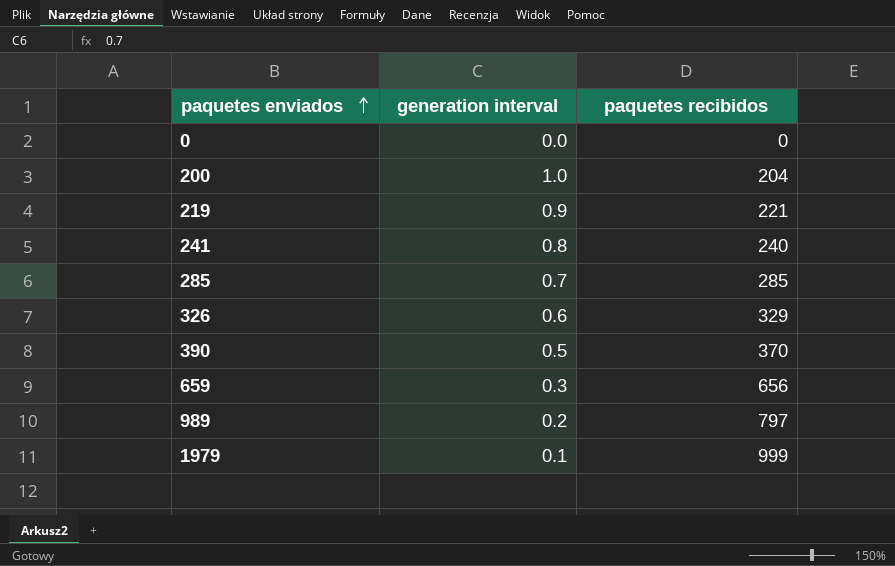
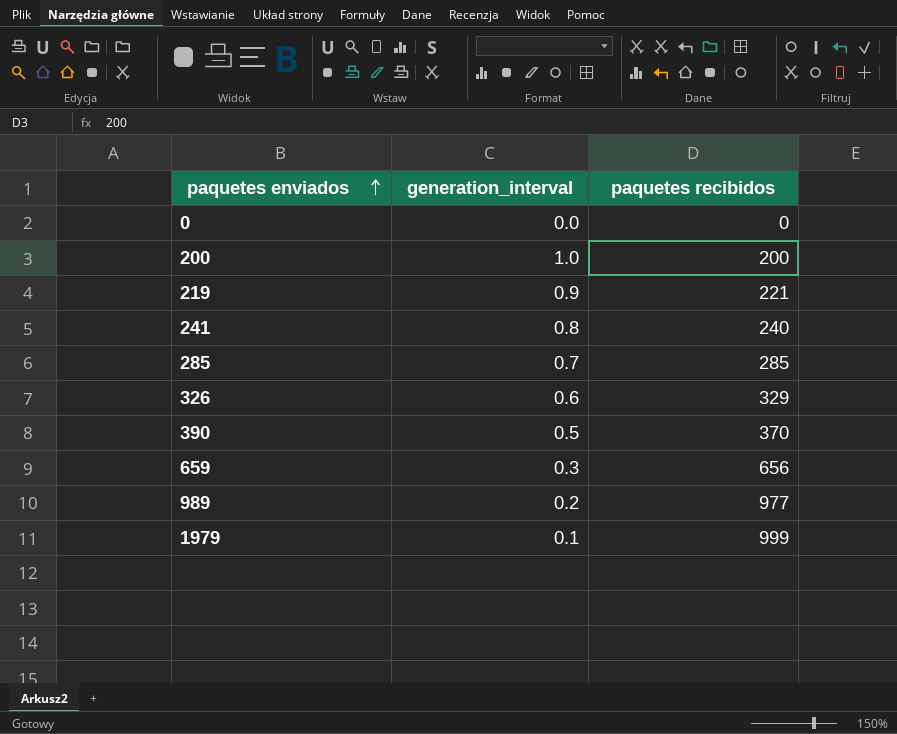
column name: generation interval -> generation_interval
200 | paquetes recibidos: 204 -> 200
989 | paquetes recibidos: 797 -> 977

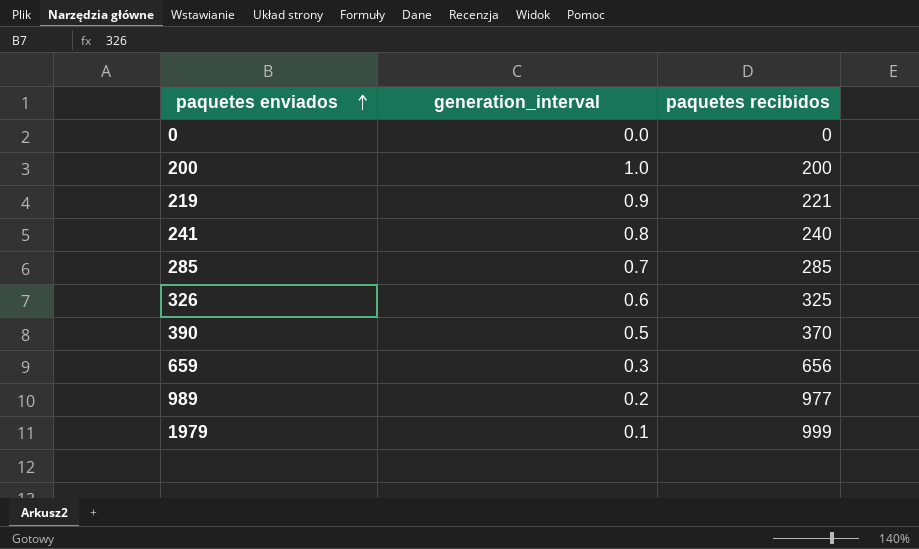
326 | paquetes recibidos: 329 -> 325

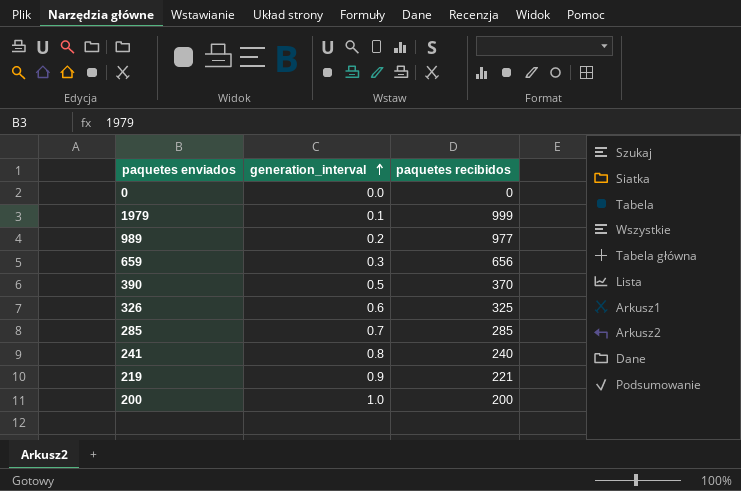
row order: paquetes enviados ascending -> generation_interval ascending

